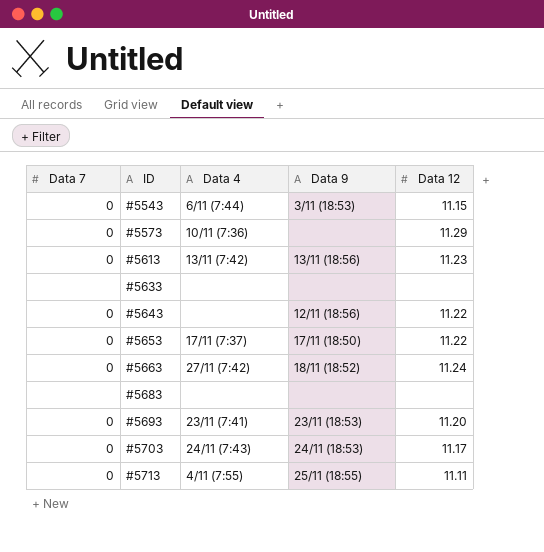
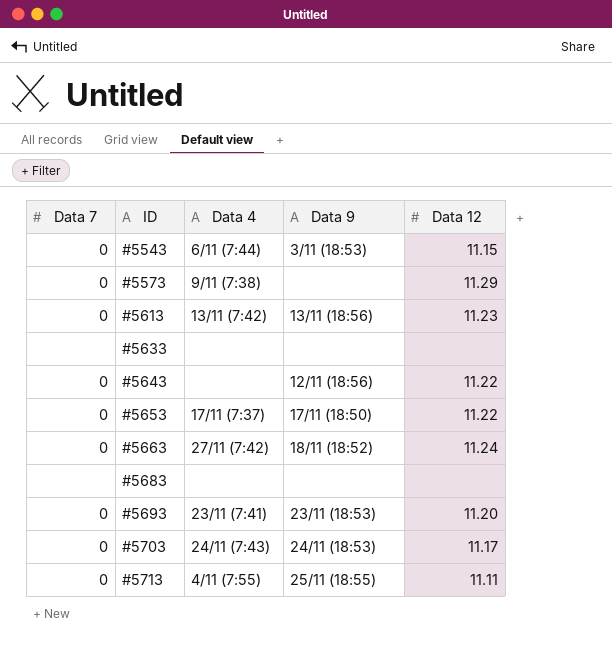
#5573 | Data 4: 10/11 (7:36) -> 9/11 (7:38)

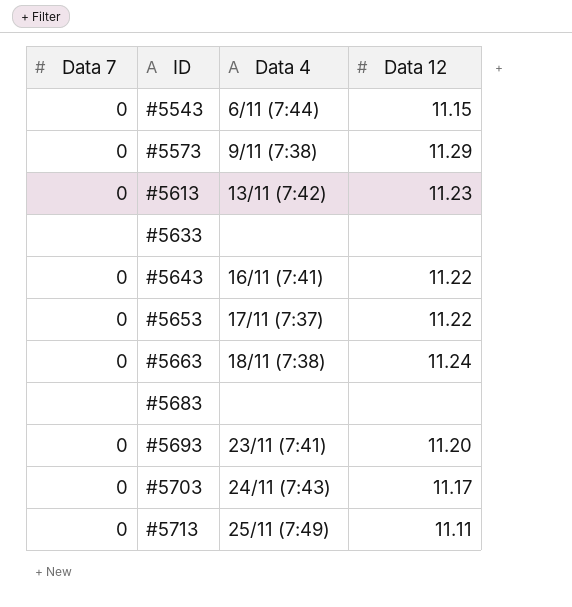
column Data 9 | position: 4 -> none
#5643 | Data 4: none -> 16/11 (7:41)
#5663 | Data 4: 27/11 (7:42) -> 18/11 (7:38)
#5713 | Data 4: 4/11 (7:55) -> 25/11 (7:49)

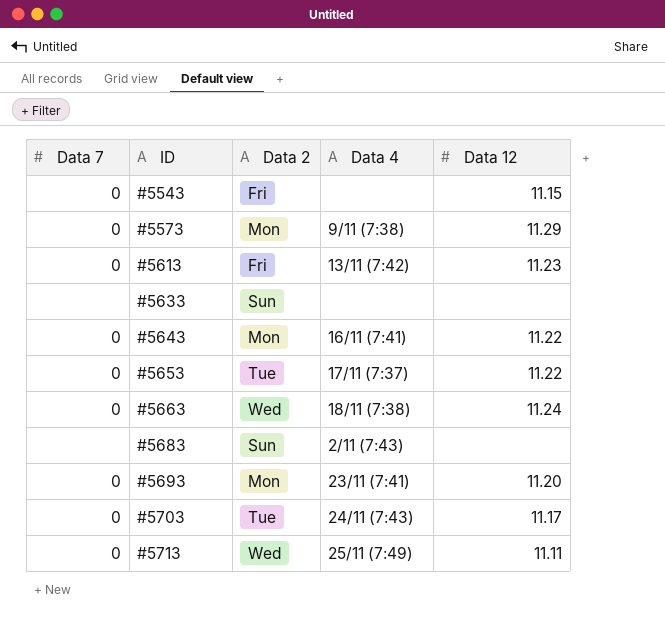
column Data 2 | position: none -> 3
#5543 | Data 4: 6/11 (7:44) -> none
#5683 | Data 4: none -> 2/11 (7:43)

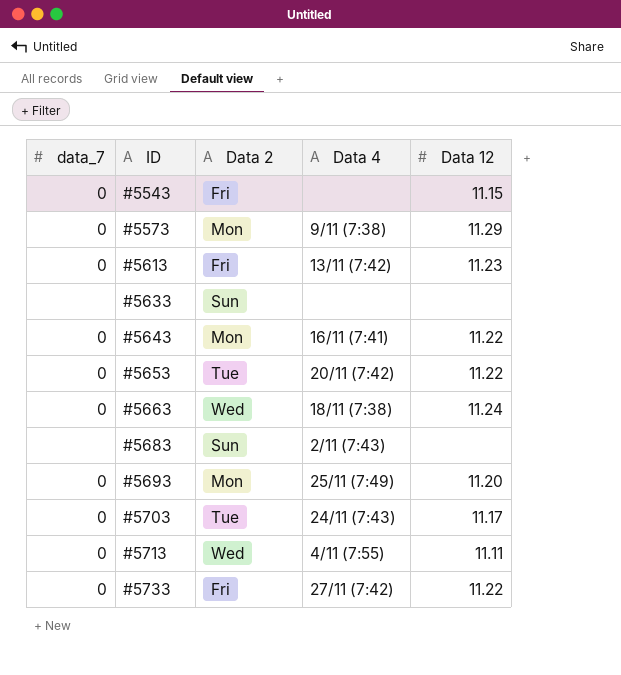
column name: Data 7 -> data_7
#5653 | Data 4: 17/11 (7:37) -> 20/11 (7:42)
#5693 | Data 4: 23/11 (7:41) -> 25/11 (7:49)
#5713 | Data 4: 25/11 (7:49) -> 4/11 (7:55)
row #5733: none -> 0 | Fri | 27/11 (7:42) | 11.22

